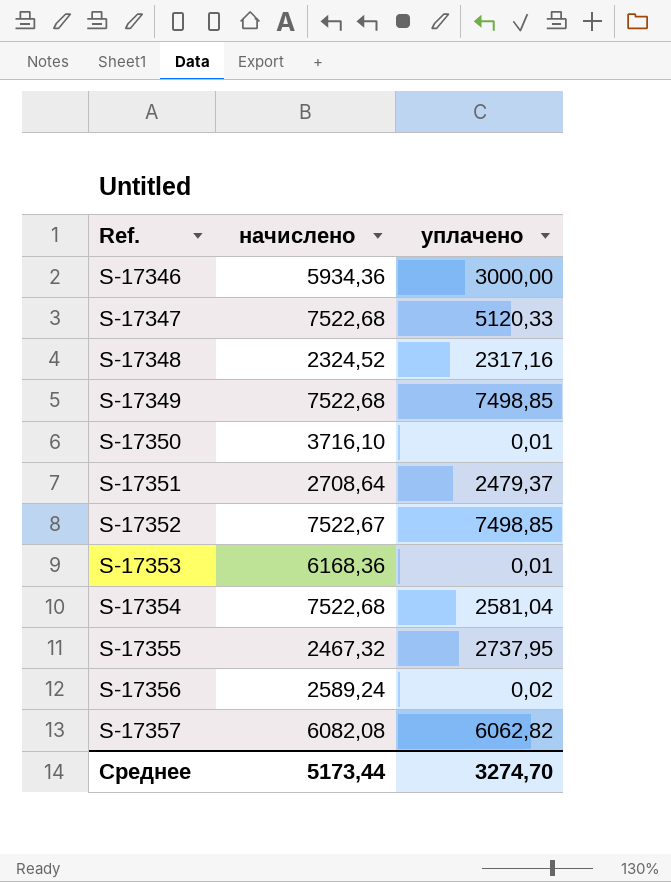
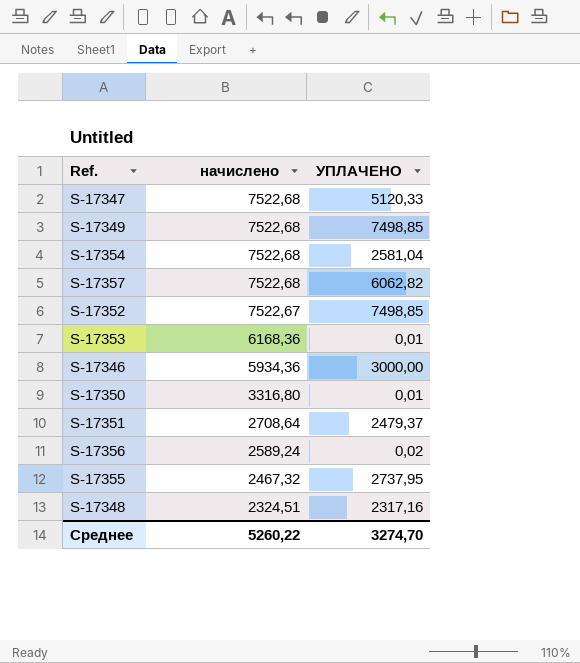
row order: Ref. ascending -> начислено descending
column name: уплачено -> УПЛАЧЕНО
S-17357 | начислено: 6082,08 -> 7522,68
S-17350 | начислено: 3716,10 -> 3316,80
S-17348 | начислено: 2324,52 -> 2324,51
Среднее | начислено: 5173,44 -> 5260,22

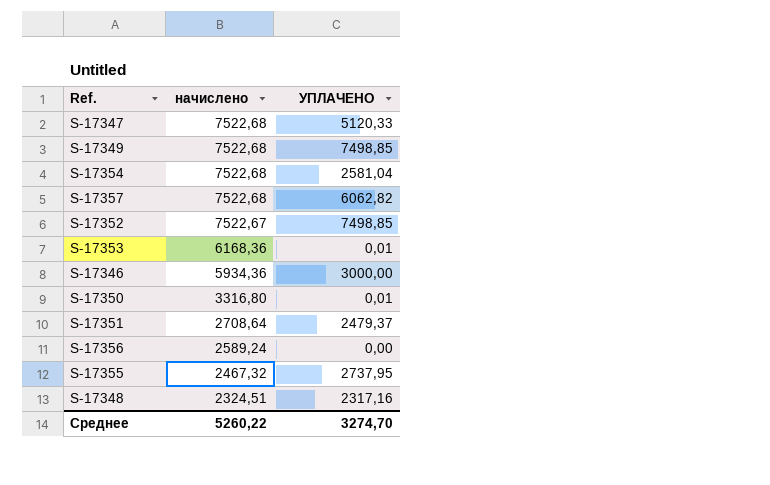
S-17356 | УПЛАЧЕНО: 0,02 -> 0,00

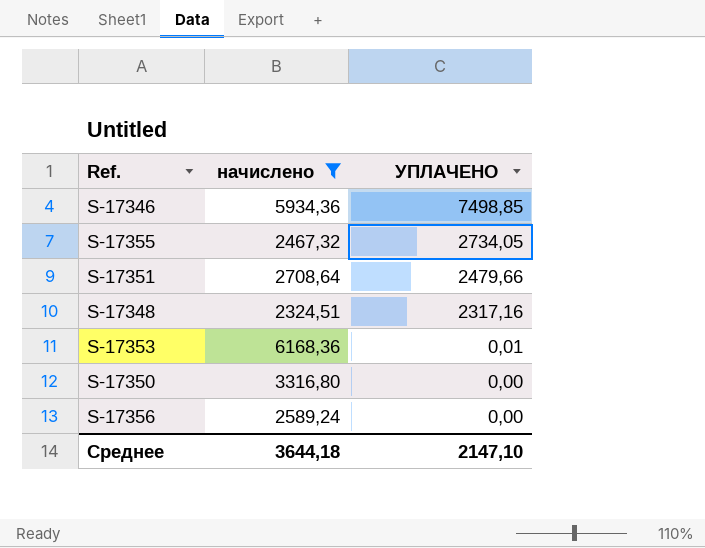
filter: none -> начислено <= 6168,36
row order: начислено descending -> УПЛАЧЕНО descending
S-17346 | УПЛАЧЕНО: 3000,00 -> 7498,85
S-17355 | УПЛАЧЕНО: 2737,95 -> 2734,05
S-17351 | УПЛАЧЕНО: 2479,37 -> 2479,66
S-17350 | УПЛАЧЕНО: 0,01 -> 0,00
Среднее | начислено: 5260,22 -> 3644,18
Среднее | УПЛАЧЕНО: 3274,70 -> 2147,10

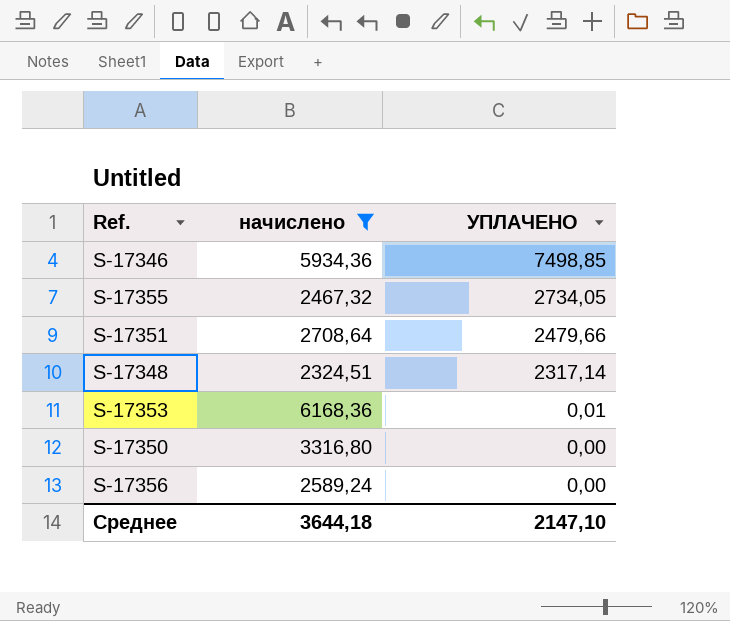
S-17348 | УПЛАЧЕНО: 2317,16 -> 2317,14

